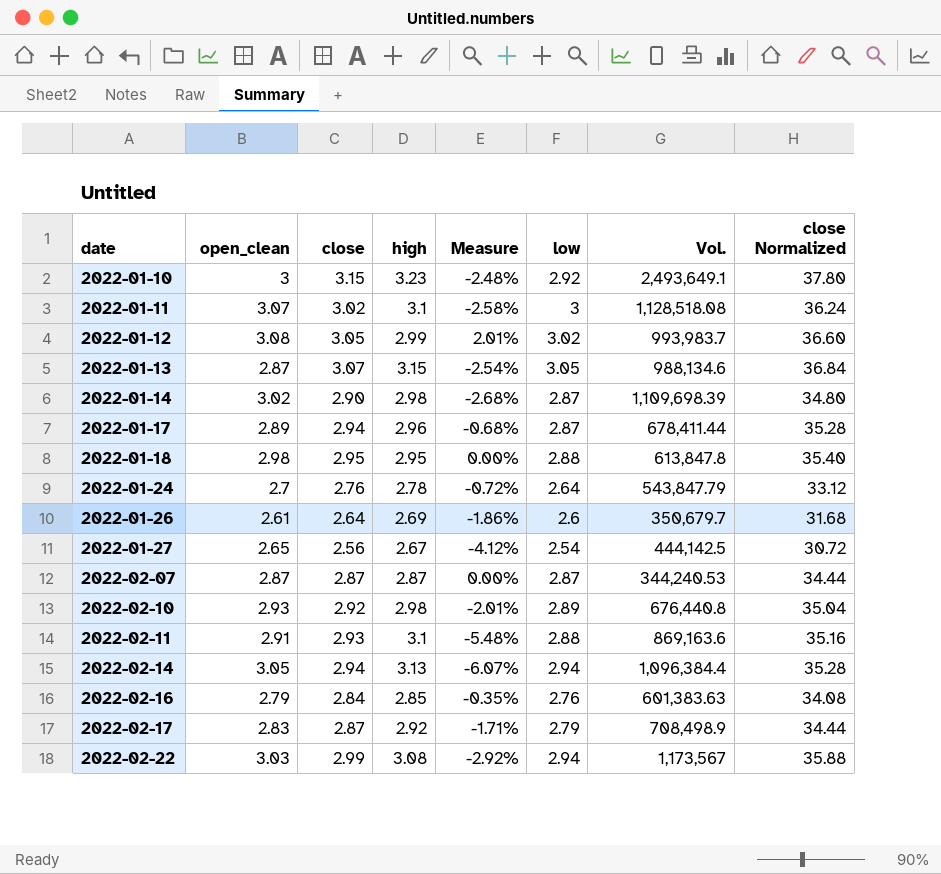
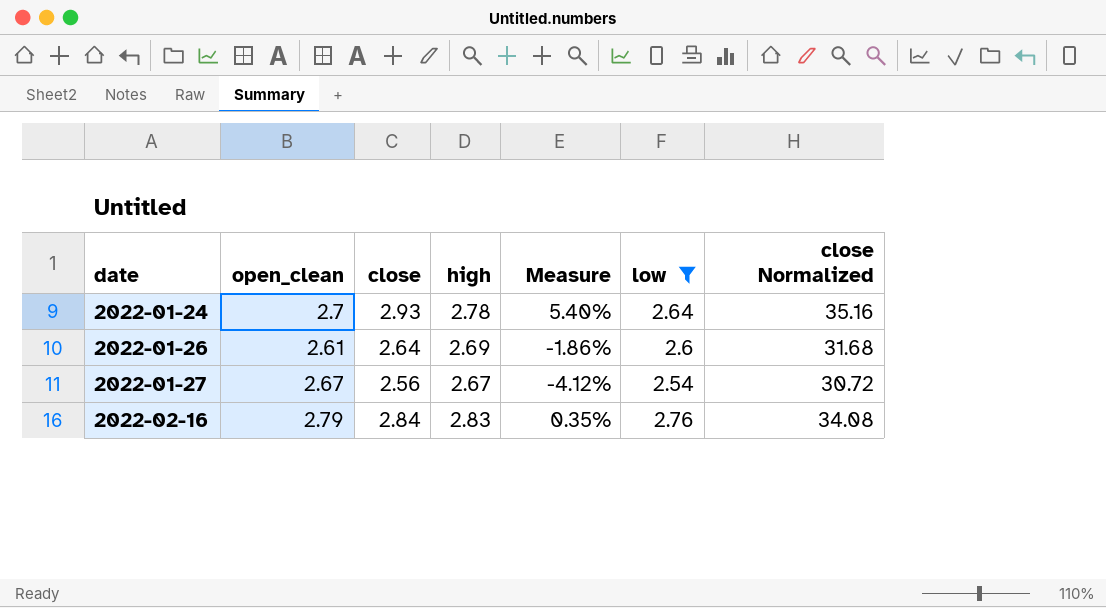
filter: none -> low <= 2.76
column Vol. | position: 7 -> none
2022-01-24 | close: 2.76 -> 2.93
2022-01-24 | Measure: -0.72% -> 5.40%
2022-01-24 | close Normalized: 33.12 -> 35.16
2022-01-27 | open_clean: 2.65 -> 2.67
2022-02-16 | high: 2.85 -> 2.83
2022-02-16 | Measure: -0.35% -> 0.35%

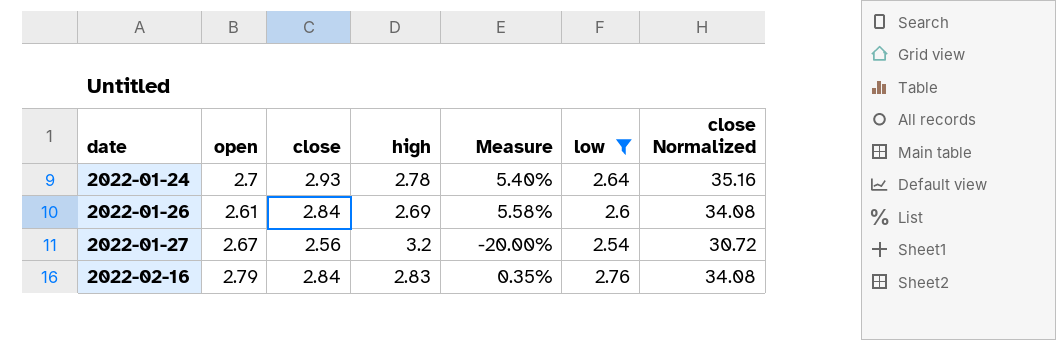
column name: open_clean -> open
2022-01-26 | close: 2.64 -> 2.84
2022-01-26 | Measure: -1.86% -> 5.58%
2022-01-26 | close Normalized: 31.68 -> 34.08
2022-01-27 | high: 2.67 -> 3.2
2022-01-27 | Measure: -4.12% -> -20.00%

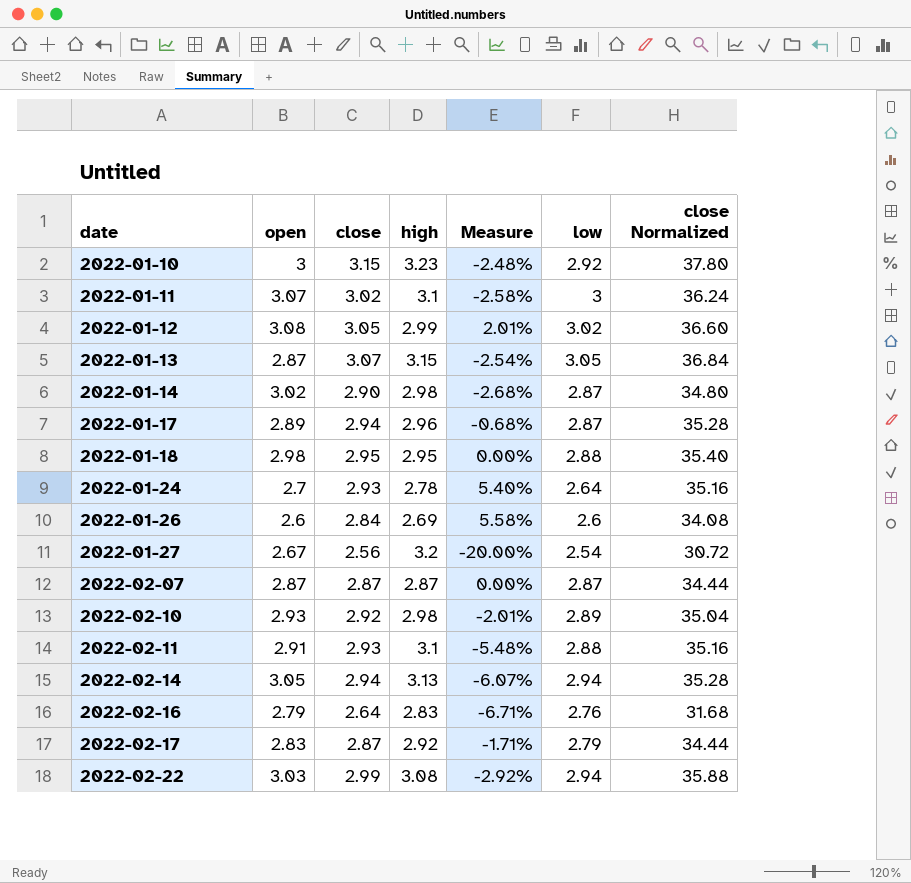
filter: low <= 2.76 -> none
2022-01-26 | open: 2.61 -> 2.6
2022-02-16 | close: 2.84 -> 2.64
2022-02-16 | Measure: 0.35% -> -6.71%
2022-02-16 | close Normalized: 34.08 -> 31.68

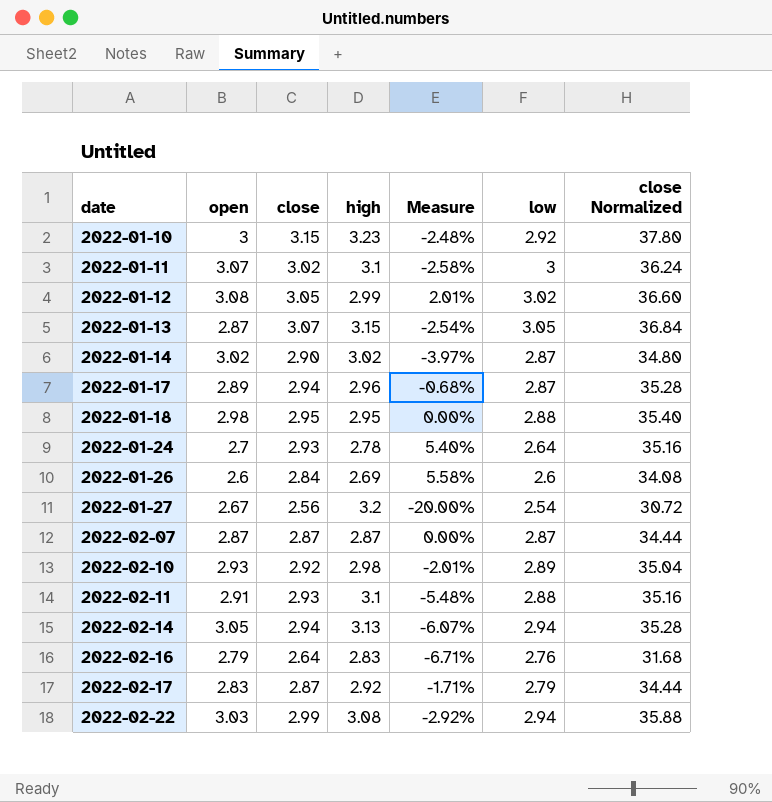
2022-01-14 | high: 2.98 -> 3.02
2022-01-14 | Measure: -2.68% -> -3.97%

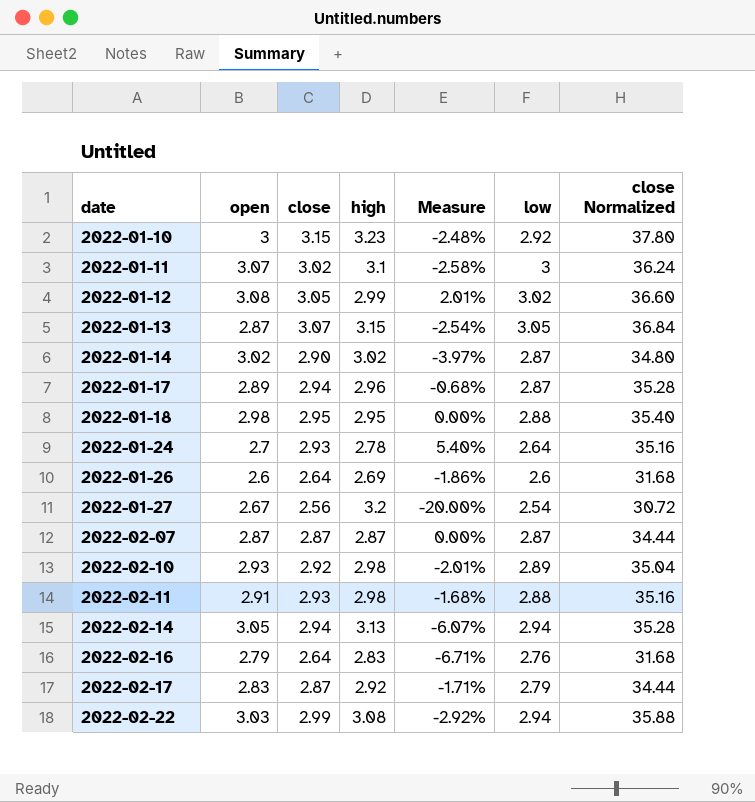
2022-01-26 | close: 2.84 -> 2.64
2022-01-26 | Measure: 5.58% -> -1.86%
2022-01-26 | close Normalized: 34.08 -> 31.68
2022-02-11 | high: 3.1 -> 2.98
2022-02-11 | Measure: -5.48% -> -1.68%

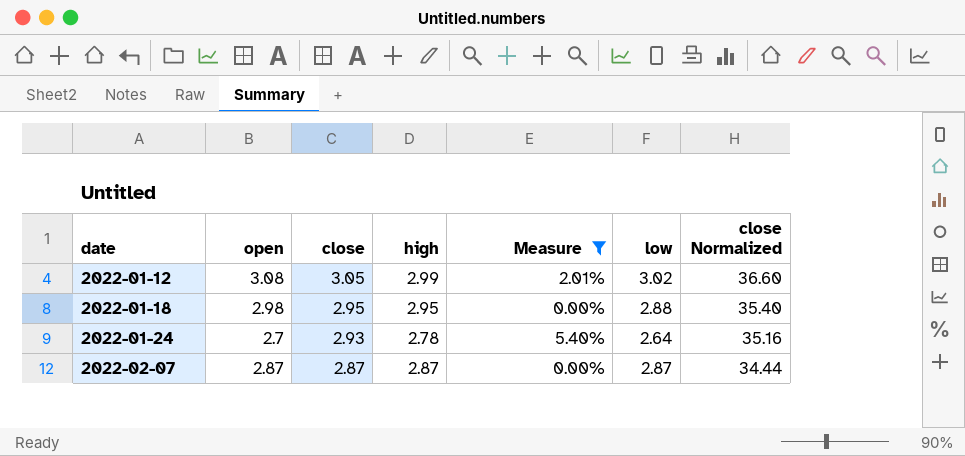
filter: none -> Measure >= 0.00%

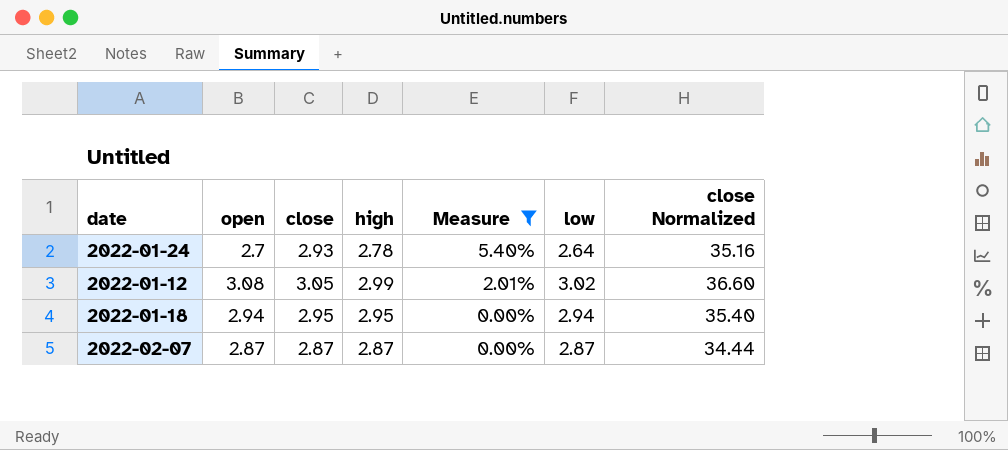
row order: date ascending -> Measure descending
2022-01-18 | open: 2.98 -> 2.94
2022-01-18 | low: 2.88 -> 2.94

